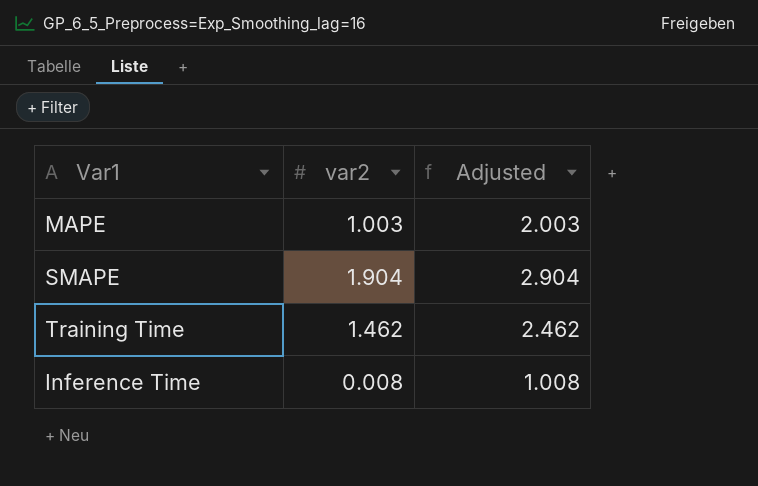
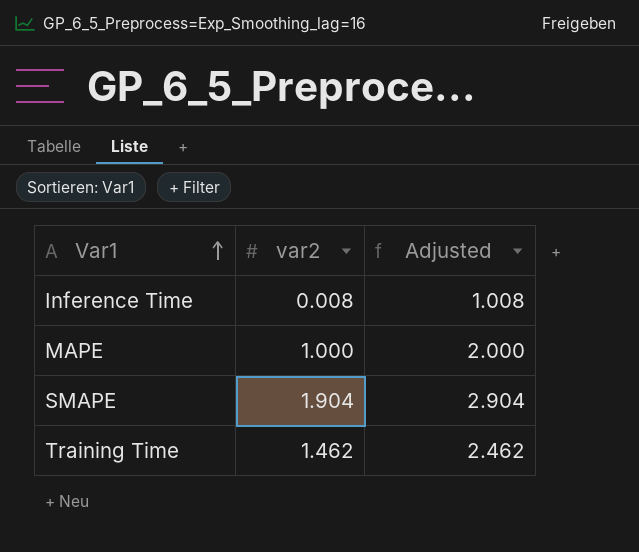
row order: none -> Var1 ascending
MAPE | var2: 1.003 -> 1.000
MAPE | Adjusted: 2.003 -> 2.000

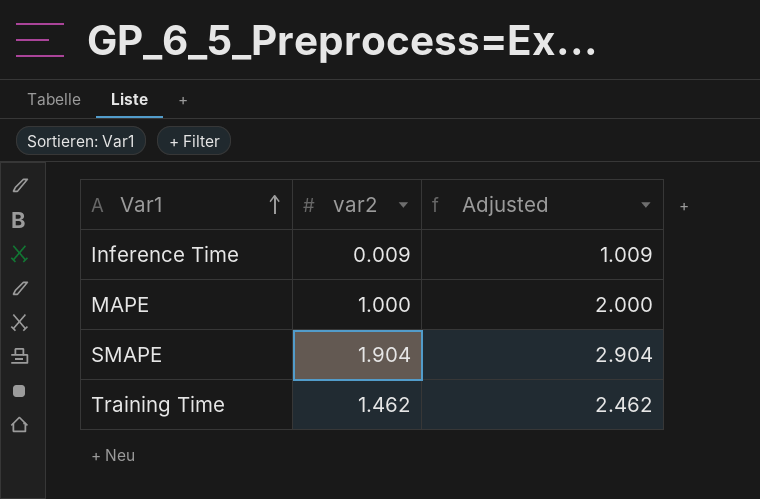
Inference Time | var2: 0.008 -> 0.009
Inference Time | Adjusted: 1.008 -> 1.009

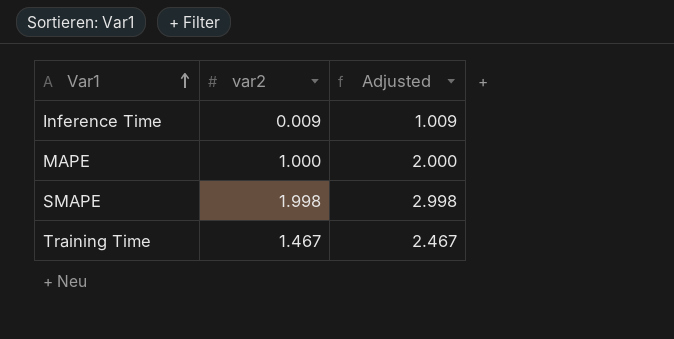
SMAPE | var2: 1.904 -> 1.998
SMAPE | Adjusted: 2.904 -> 2.998
Training Time | var2: 1.462 -> 1.467
Training Time | Adjusted: 2.462 -> 2.467

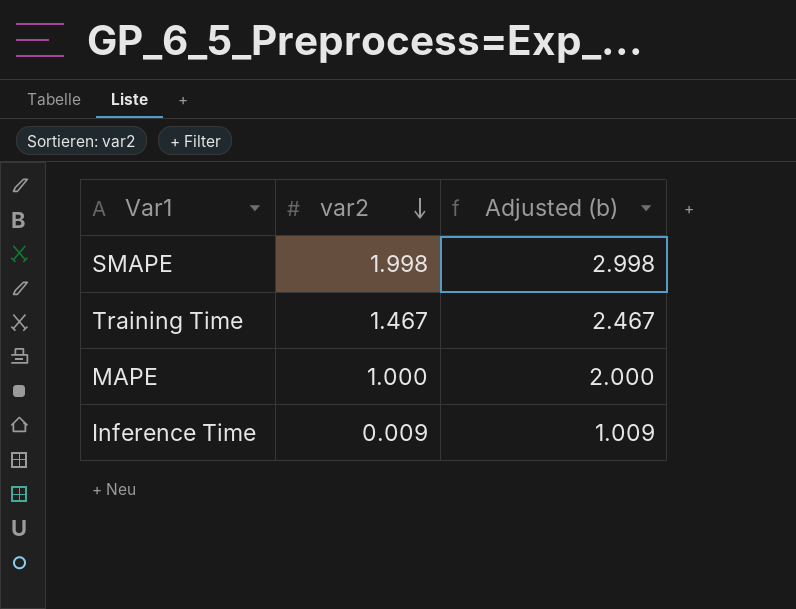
row order: Var1 ascending -> var2 descending
column name: Adjusted -> Adjusted (b)

